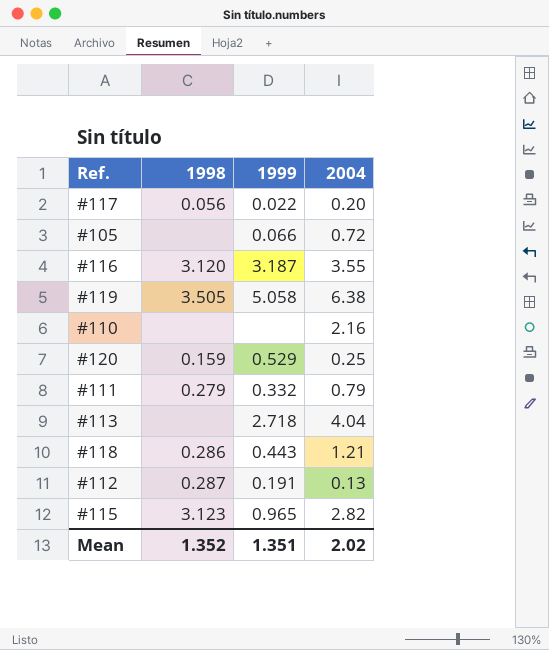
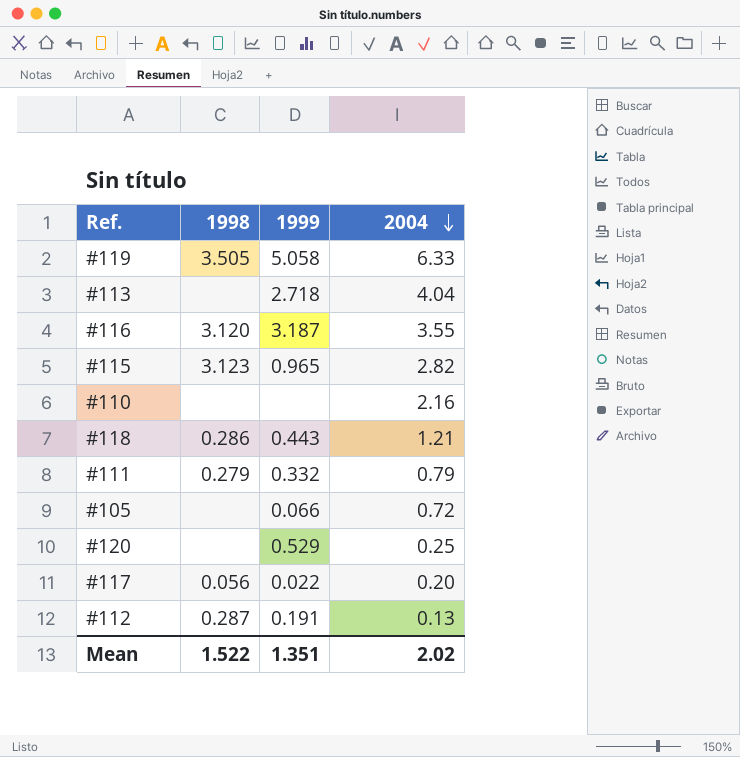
row order: none -> 2004 descending
#119 | 2004: 6.38 -> 6.33
#120 | 1998: 0.159 -> none
Mean | 1998: 1.352 -> 1.522

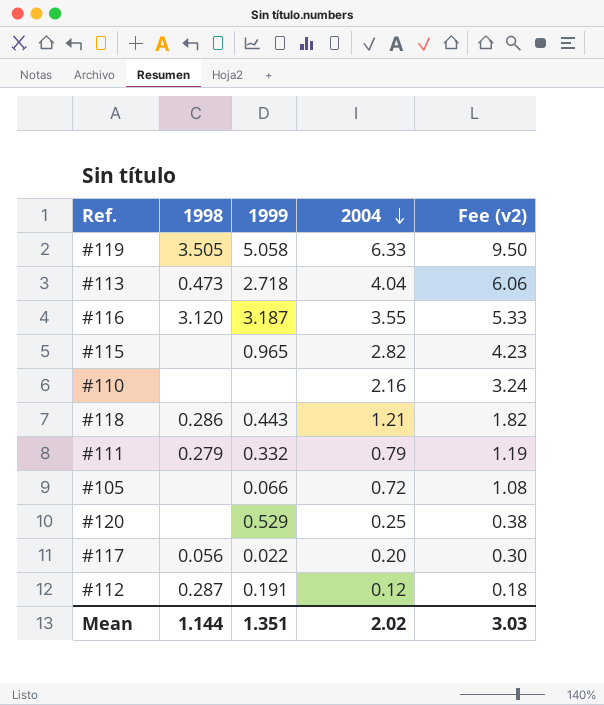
column Fee (v2) | formula: none -> [2004] * 1.5
#113 | 1998: none -> 0.473
#115 | 1998: 3.123 -> none
#112 | 2004: 0.13 -> 0.12
Mean | 1998: 1.522 -> 1.144

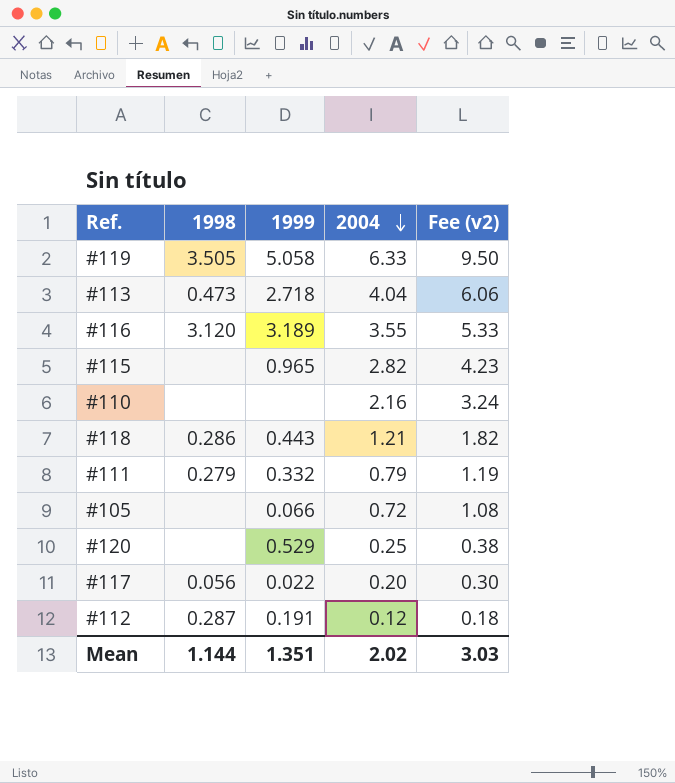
#116 | 1999: 3.187 -> 3.189

